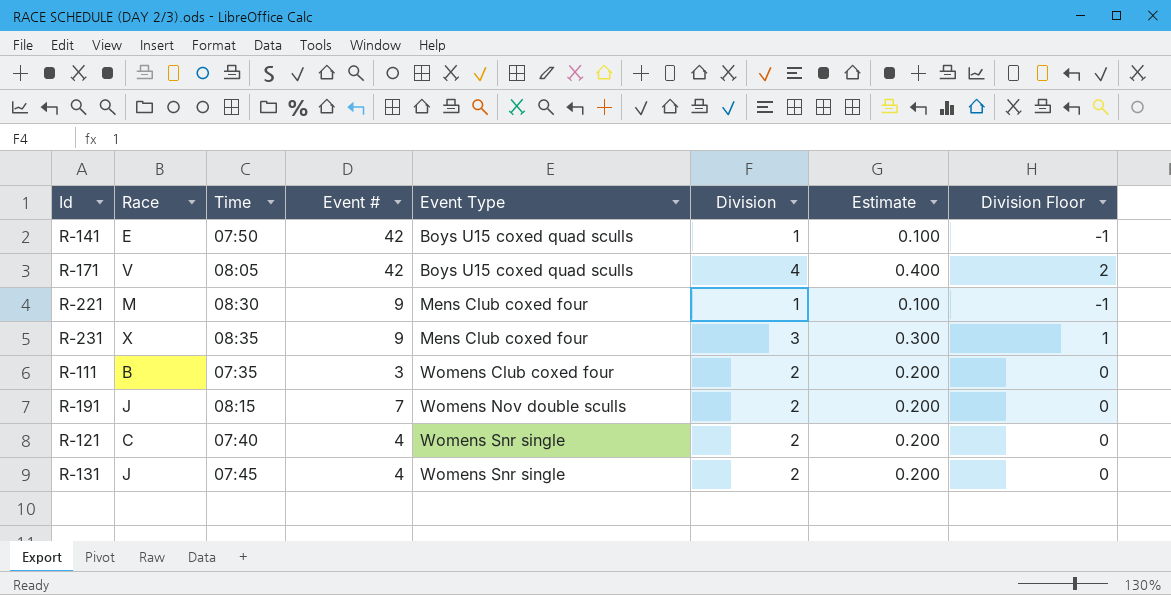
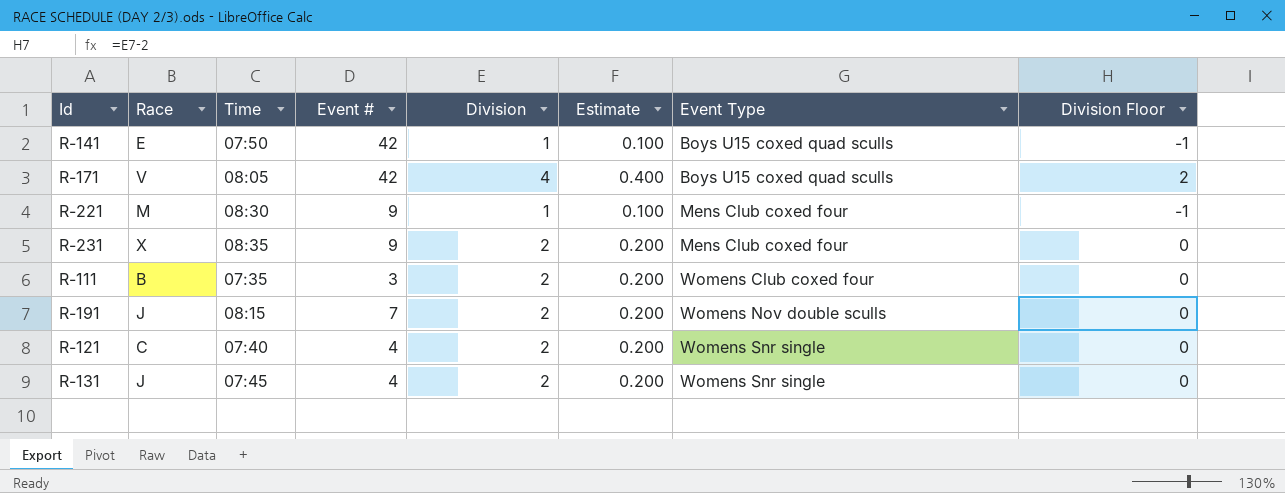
column Event Type | position: 5 -> 7
R-231 | Division: 3 -> 2
R-231 | Estimate: 0.300 -> 0.200
R-231 | Division Floor: 1 -> 0

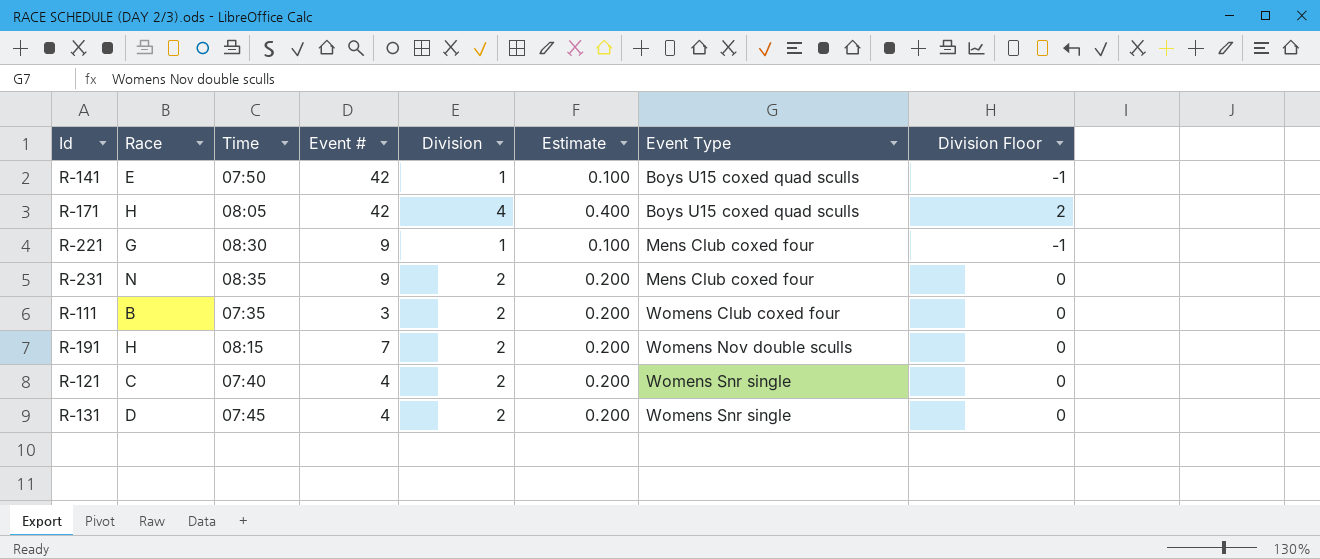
R-171 | Race: V -> H
R-221 | Race: M -> G
R-231 | Race: X -> N
R-191 | Race: J -> H
R-131 | Race: J -> D

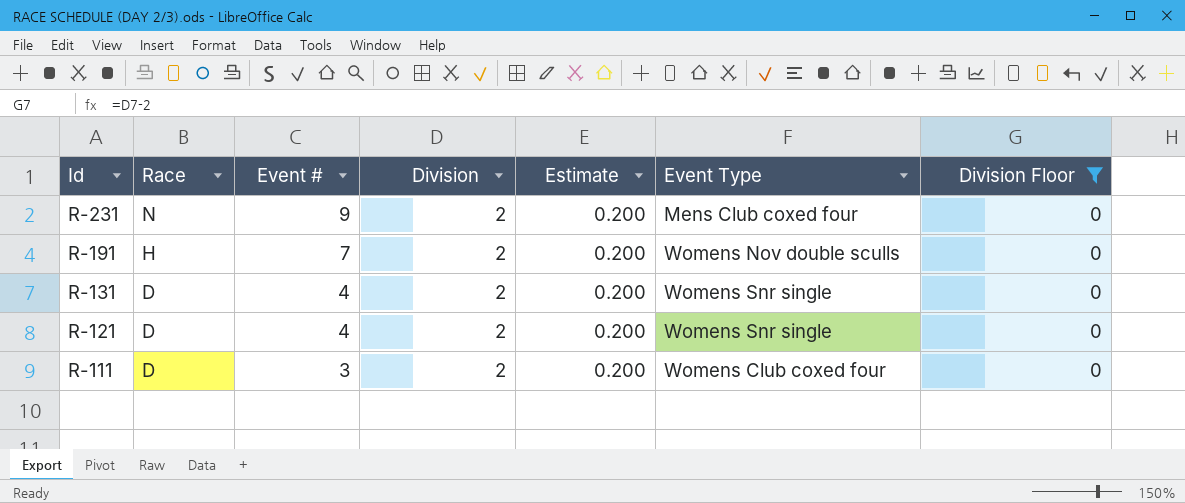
filter: none -> Division Floor = 0
row order: Event Type ascending -> Id descending
column Time | position: 3 -> none
R-121 | Race: C -> D
R-111 | Race: B -> D

